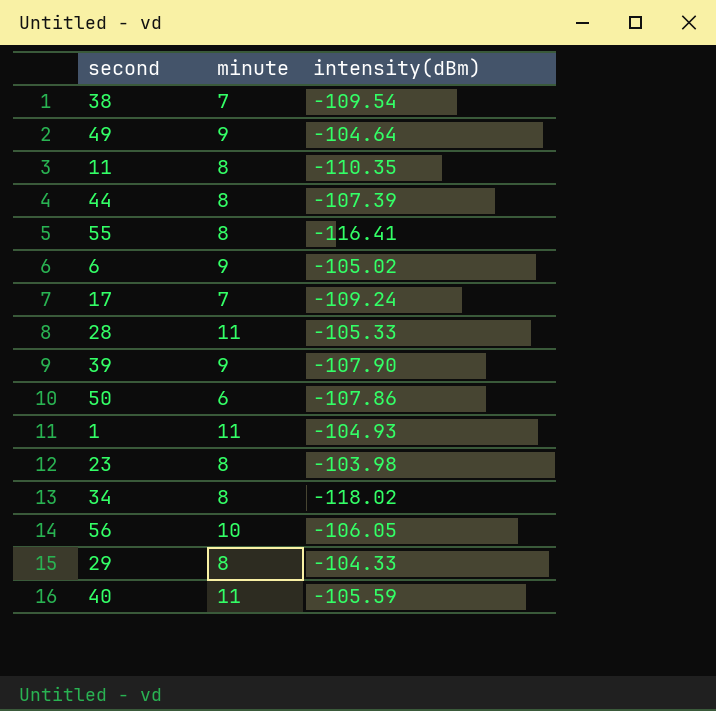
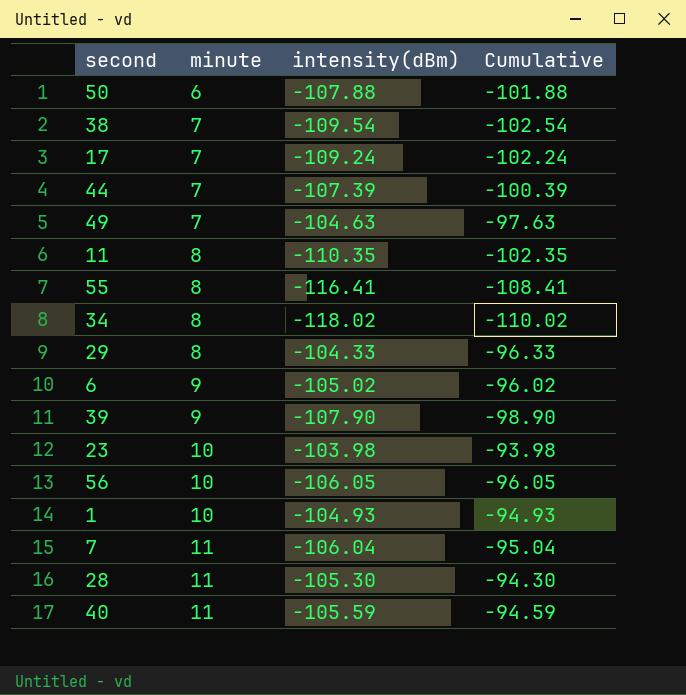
row order: none -> minute ascending
column Cumulative | formula: none -> [minute] + [intensity(dBm)]
50 | intensity(dBm): -107.86 -> -107.88
44 | minute: 8 -> 7
49 | minute: 9 -> 7
49 | intensity(dBm): -104.64 -> -104.63
23 | minute: 8 -> 10
1 | minute: 11 -> 10
row 7: none -> 11 | -106.04 | -95.04
28 | intensity(dBm): -105.33 -> -105.30

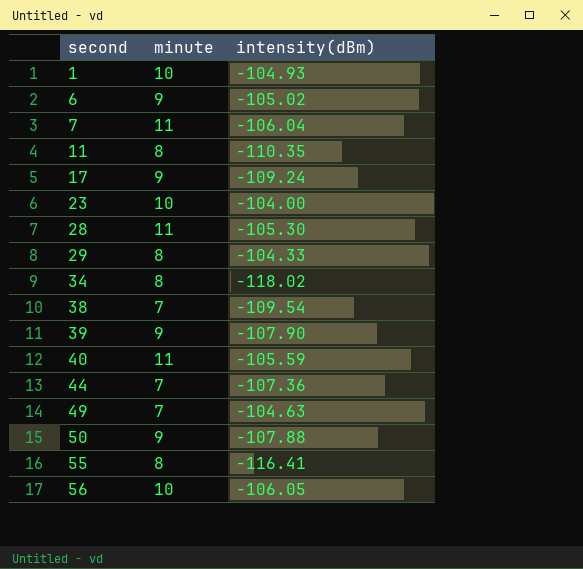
row order: minute ascending -> second ascending
column Cumulative | formula: [minute] + [intensity(dBm)] -> none
17 | minute: 7 -> 9
23 | intensity(dBm): -103.98 -> -104.00
44 | intensity(dBm): -107.39 -> -107.36
50 | minute: 6 -> 9

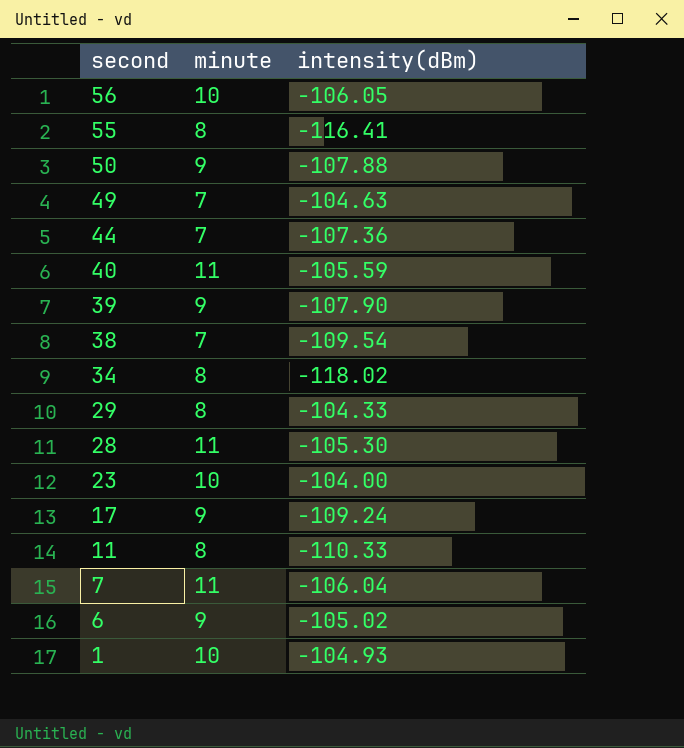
row order: second ascending -> second descending
11 | intensity(dBm): -110.35 -> -110.33

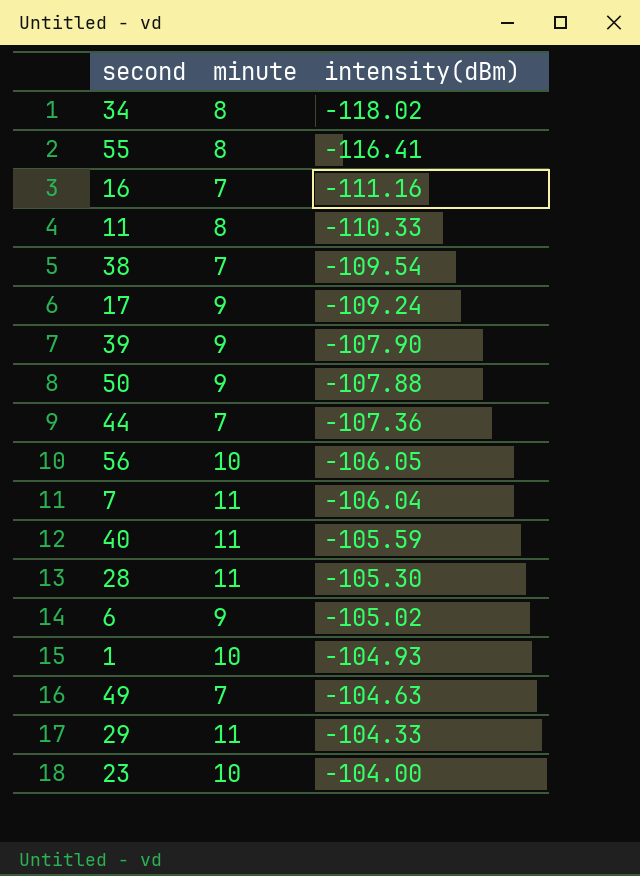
row order: second descending -> intensity(dBm) ascending
row 16: none -> 7 | -111.16
29 | minute: 8 -> 11

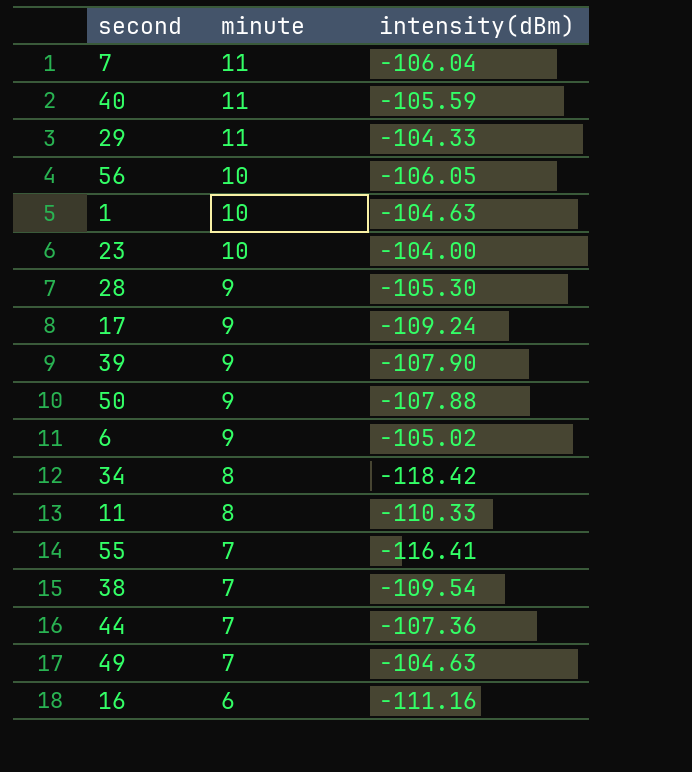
row order: intensity(dBm) ascending -> minute descending
1 | intensity(dBm): -104.93 -> -104.63
28 | minute: 11 -> 9
34 | intensity(dBm): -118.02 -> -118.42
55 | minute: 8 -> 7
16 | minute: 7 -> 6

